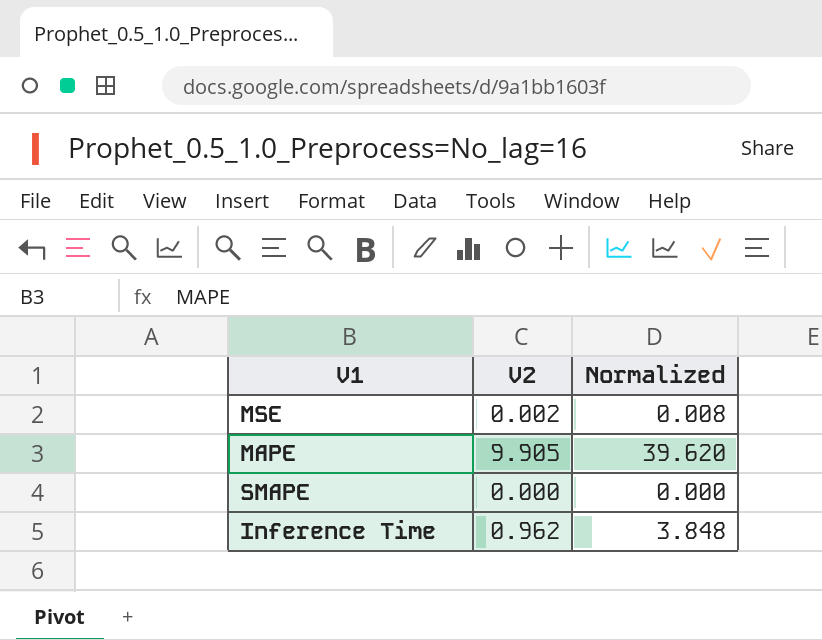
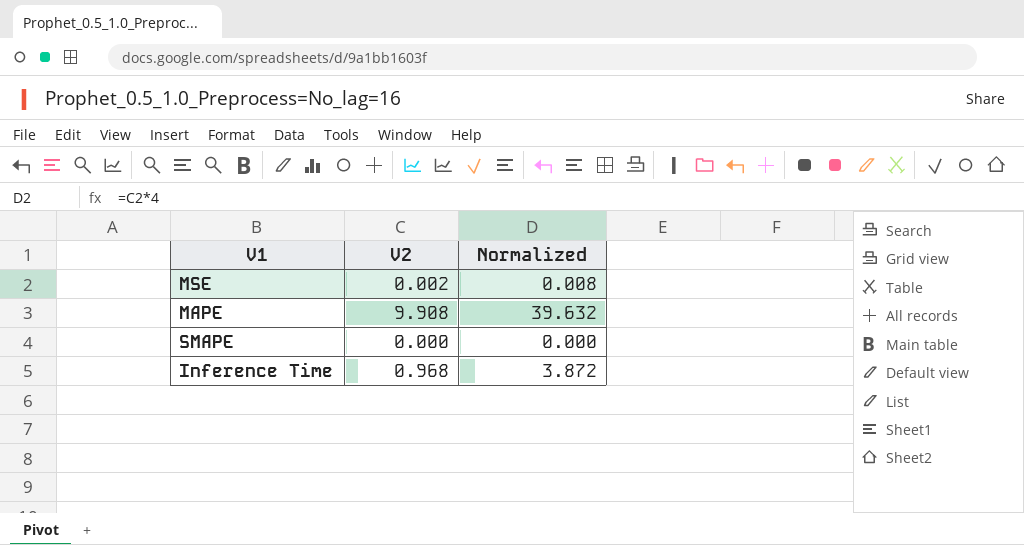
MAPE | V2: 9.905 -> 9.908
MAPE | Normalized: 39.620 -> 39.632
Inference Time | V2: 0.962 -> 0.968
Inference Time | Normalized: 3.848 -> 3.872

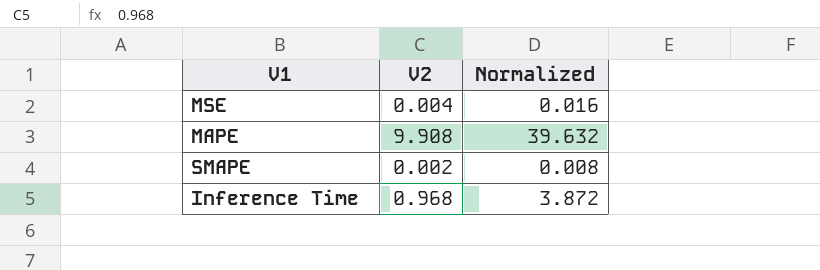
MSE | V2: 0.002 -> 0.004
MSE | Normalized: 0.008 -> 0.016
SMAPE | V2: 0.000 -> 0.002
SMAPE | Normalized: 0.000 -> 0.008

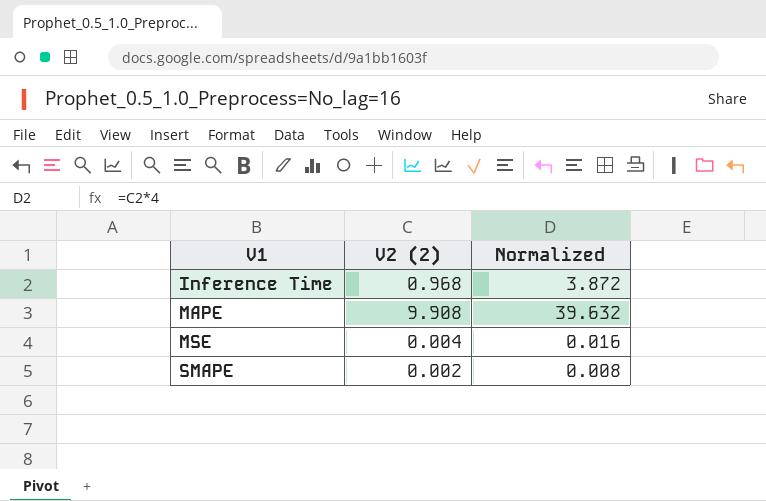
row order: none -> V1 ascending
column name: V2 -> V2 (2)

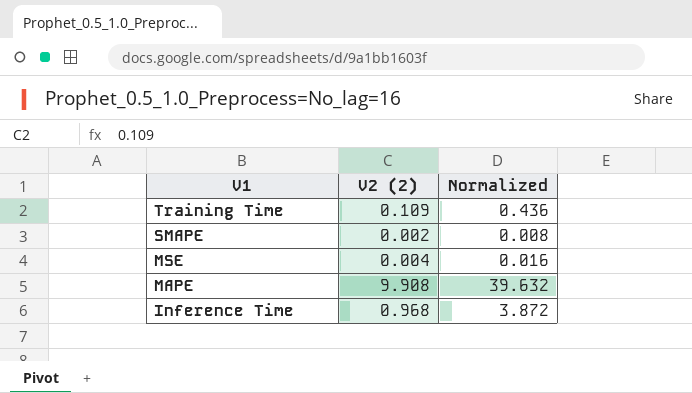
row order: V1 ascending -> V1 descending
row Training Time: none -> 0.109 | 0.436

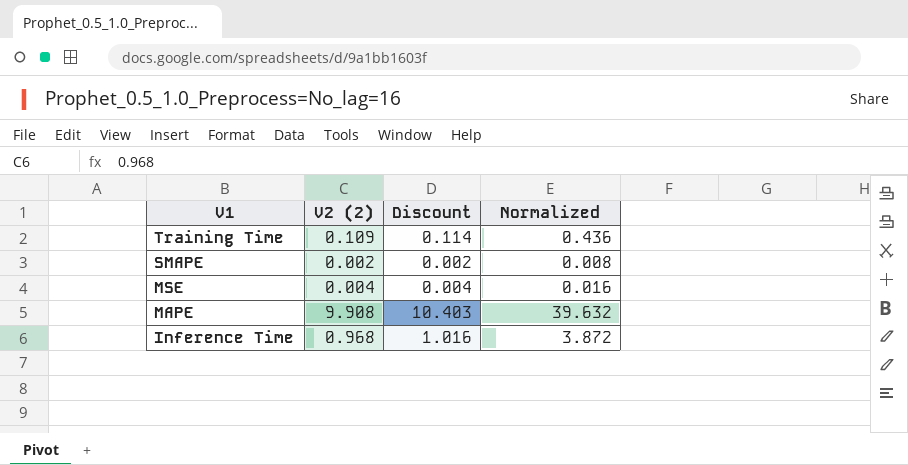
column Discount | formula: none -> [V2 (2)] * 1.05

